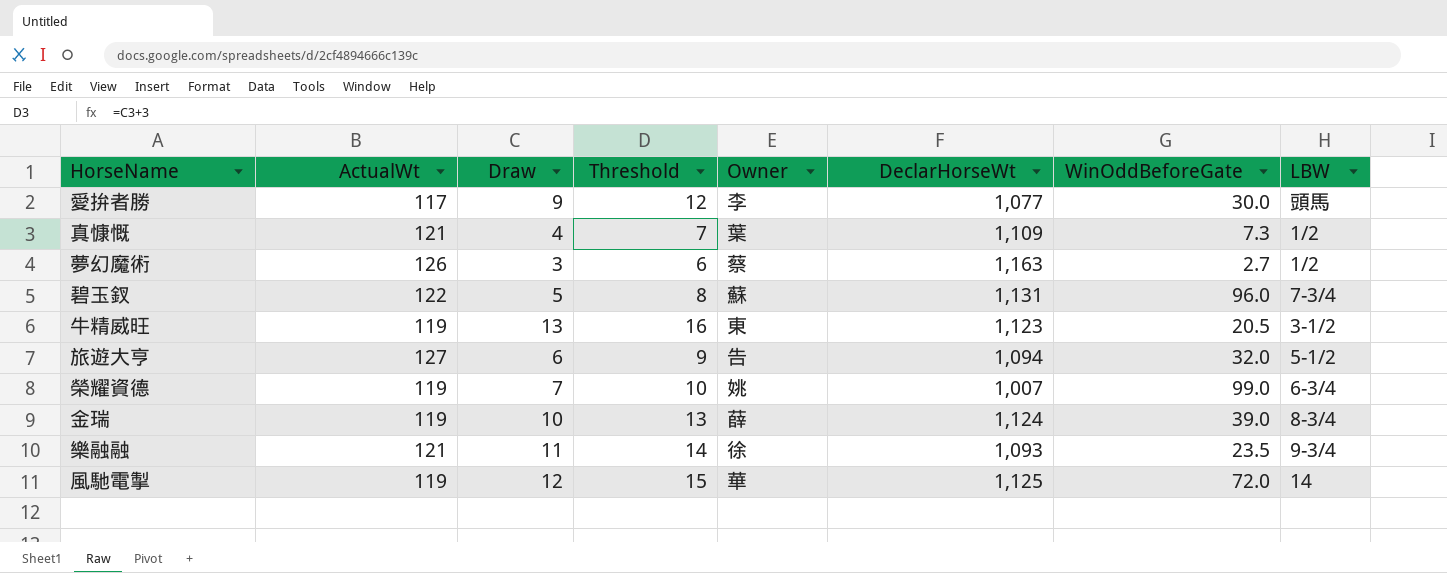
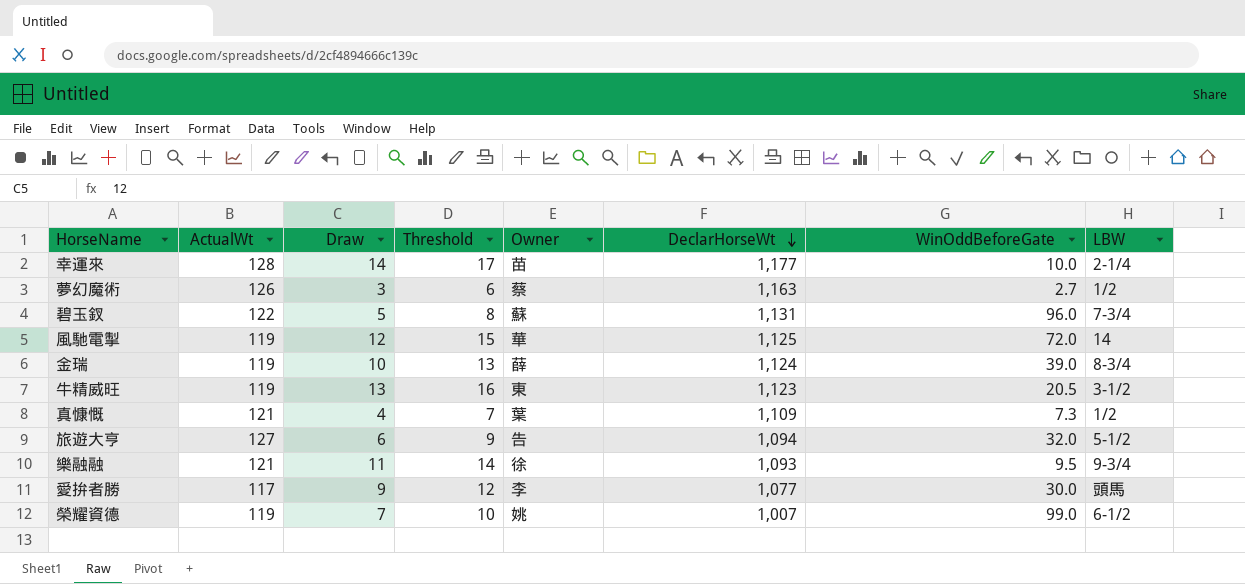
row order: none -> DeclarHorseWt descending
row 幸運來: none -> 128 | 14 | 17 | 苗 | 1,177 | 10.0 | 2-1/4
樂融融 | WinOddBeforeGate: 23.5 -> 9.5
榮耀資德 | LBW: 6-3/4 -> 6-1/2

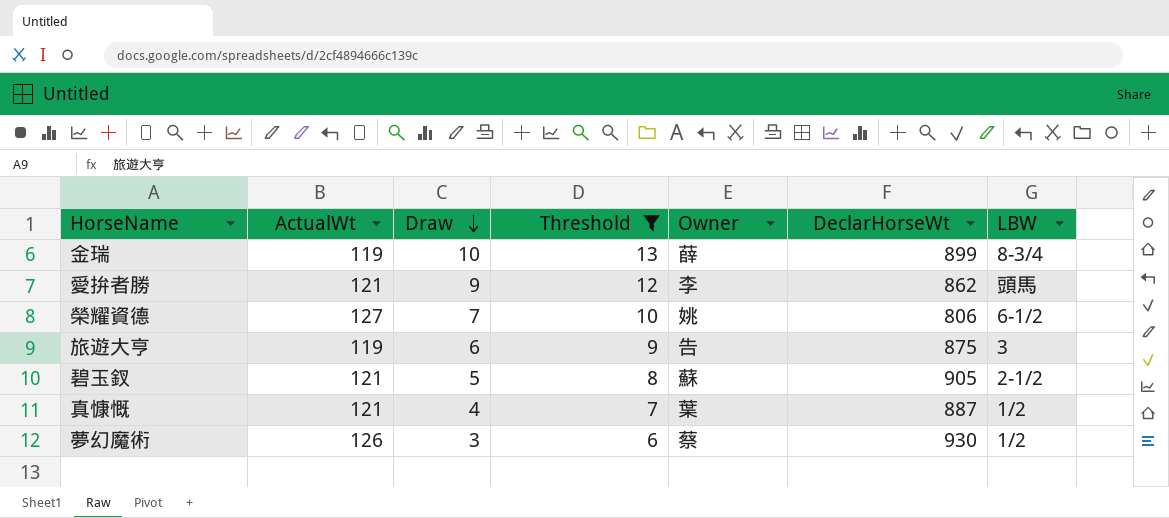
filter: none -> Threshold <= 13
row order: DeclarHorseWt descending -> Draw descending
column WinOddBeforeGate | position: 7 -> none
金瑞 | DeclarHorseWt: 1,124 -> 899
愛拚者勝 | ActualWt: 117 -> 121
愛拚者勝 | DeclarHorseWt: 1,077 -> 862
榮耀資德 | ActualWt: 119 -> 127
榮耀資德 | DeclarHorseWt: 1,007 -> 806
旅遊大亨 | ActualWt: 127 -> 119
旅遊大亨 | DeclarHorseWt: 1,094 -> 875
旅遊大亨 | LBW: 5-1/2 -> 3
碧玉釵 | ActualWt: 122 -> 121
碧玉釵 | DeclarHorseWt: 1,131 -> 905
碧玉釵 | LBW: 7-3/4 -> 2-1/2
真慷慨 | DeclarHorseWt: 1,109 -> 887
夢幻魔術 | DeclarHorseWt: 1,163 -> 930

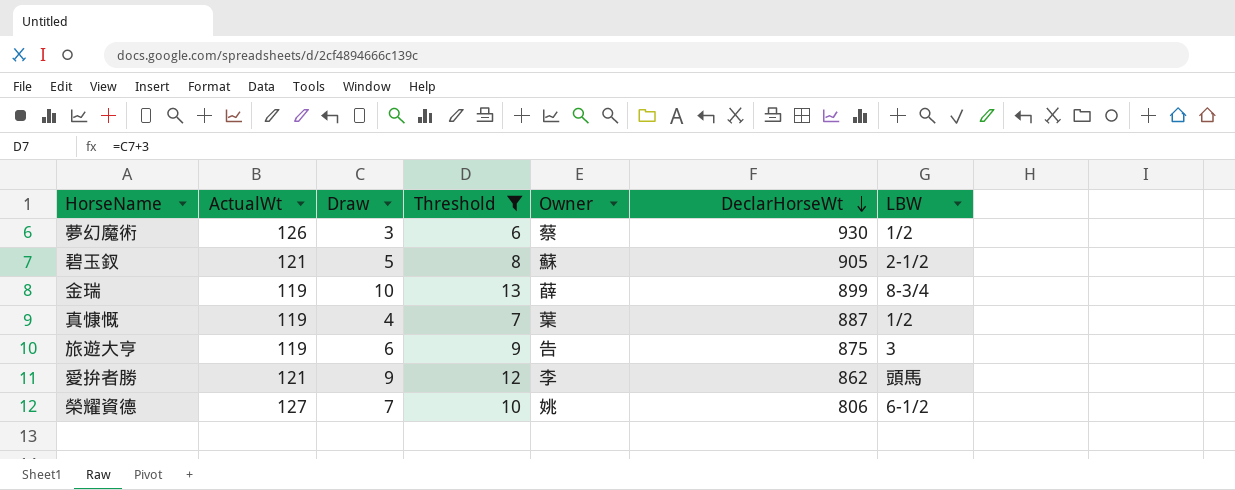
row order: Draw descending -> DeclarHorseWt descending
真慷慨 | ActualWt: 121 -> 119

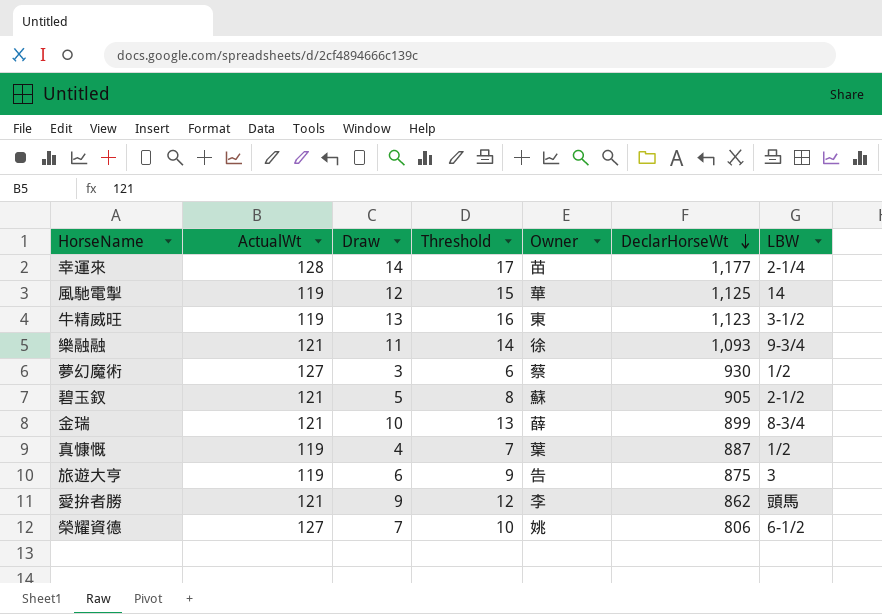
filter: Threshold <= 13 -> none
夢幻魔術 | ActualWt: 126 -> 127
金瑞 | ActualWt: 119 -> 121

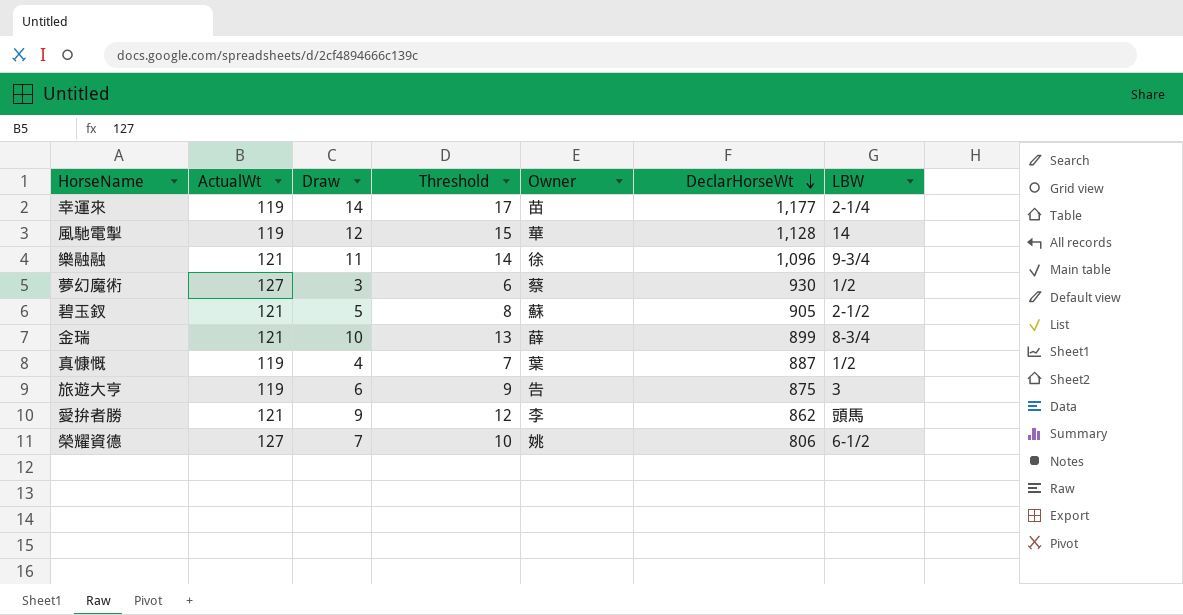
row 牛精威旺: 119 | 13 | 16 | 東 | 1,123 | 3-1/2 -> none
幸運來 | ActualWt: 128 -> 119
風馳電掣 | DeclarHorseWt: 1,125 -> 1,128
樂融融 | DeclarHorseWt: 1,093 -> 1,096

